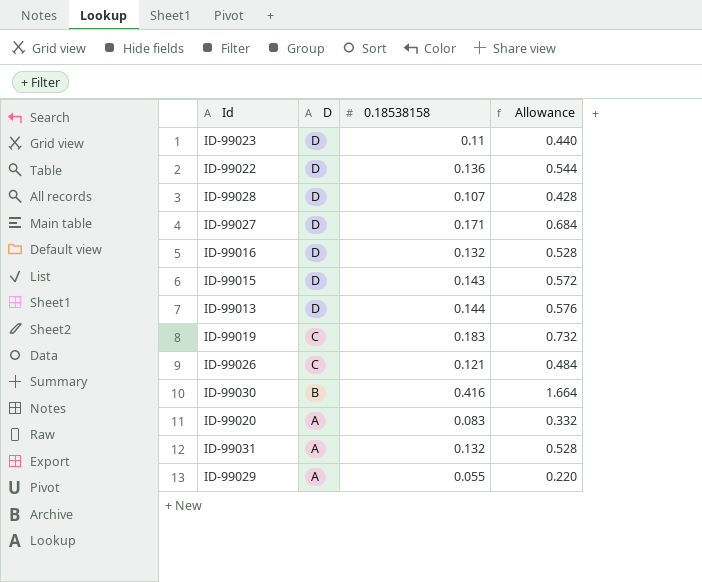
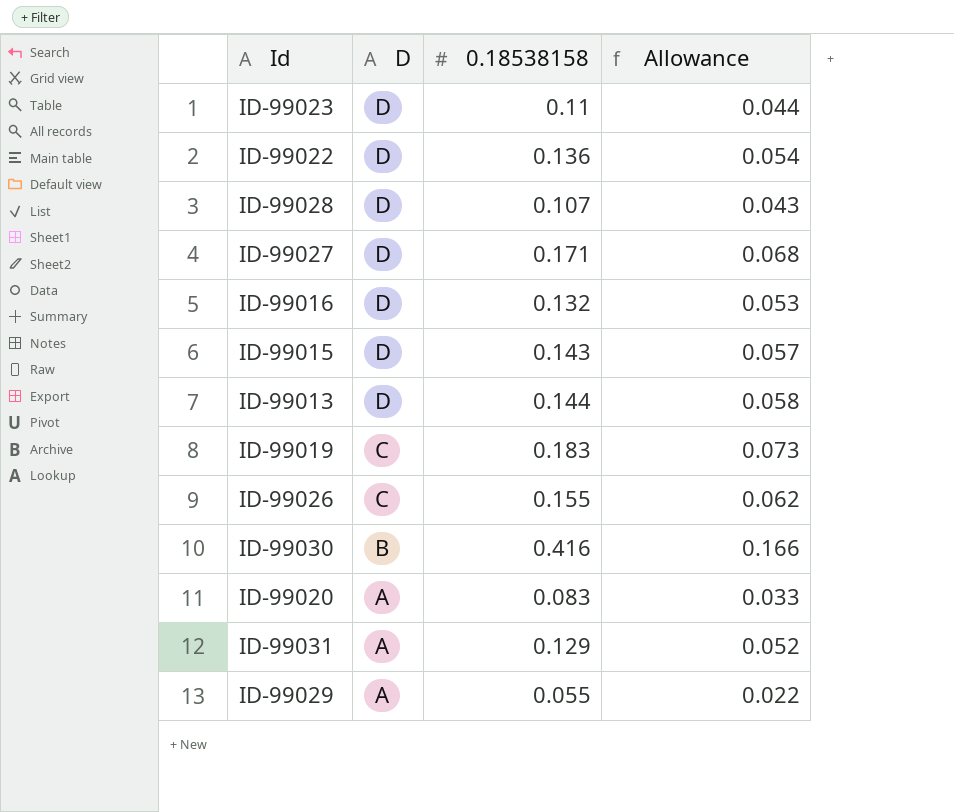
column Allowance | formula: [0.18538158] * 4 -> [0.18538158] * 0.4
ID-99026 | 0.18538158: 0.121 -> 0.155
ID-99031 | 0.18538158: 0.132 -> 0.129

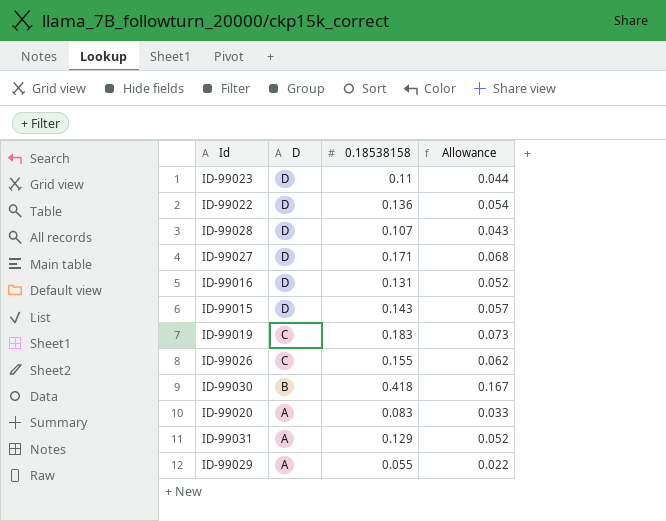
row ID-99013: D | 0.144 | 0.058 -> none
ID-99016 | 0.18538158: 0.132 -> 0.131
ID-99016 | Allowance: 0.053 -> 0.052
ID-99030 | 0.18538158: 0.416 -> 0.418
ID-99030 | Allowance: 0.166 -> 0.167

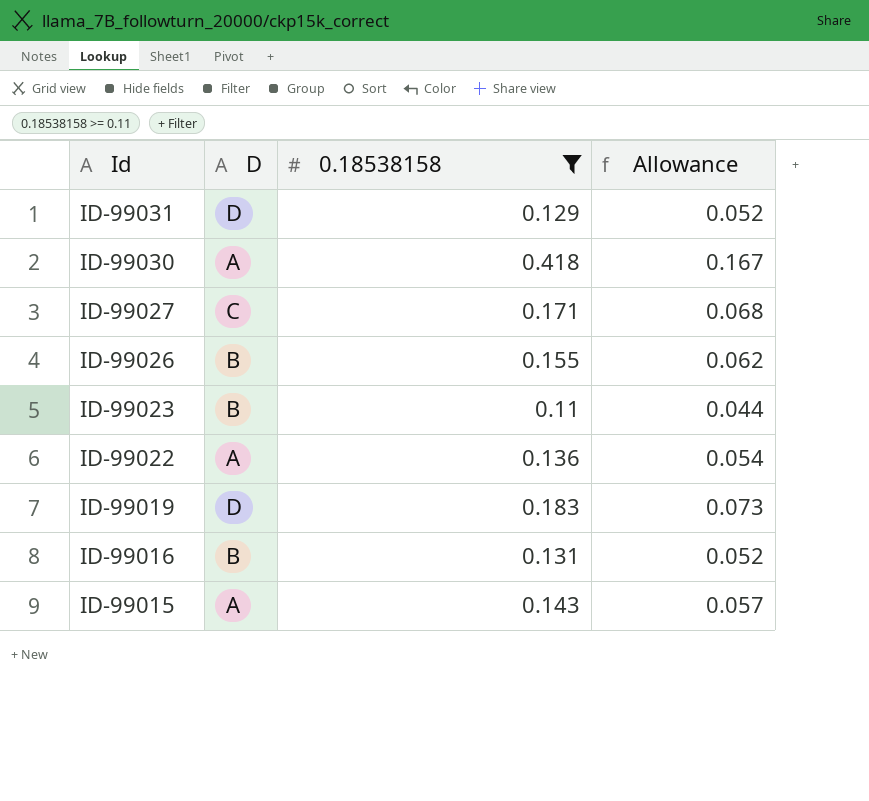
filter: none -> 0.18538158 >= 0.11
row order: D descending -> Id descending
ID-99031 | D: A -> D
ID-99030 | D: B -> A
ID-99027 | D: D -> C
ID-99026 | D: C -> B
ID-99023 | D: D -> B
ID-99022 | D: D -> A
ID-99019 | D: C -> D
ID-99016 | D: D -> B
ID-99015 | D: D -> A

